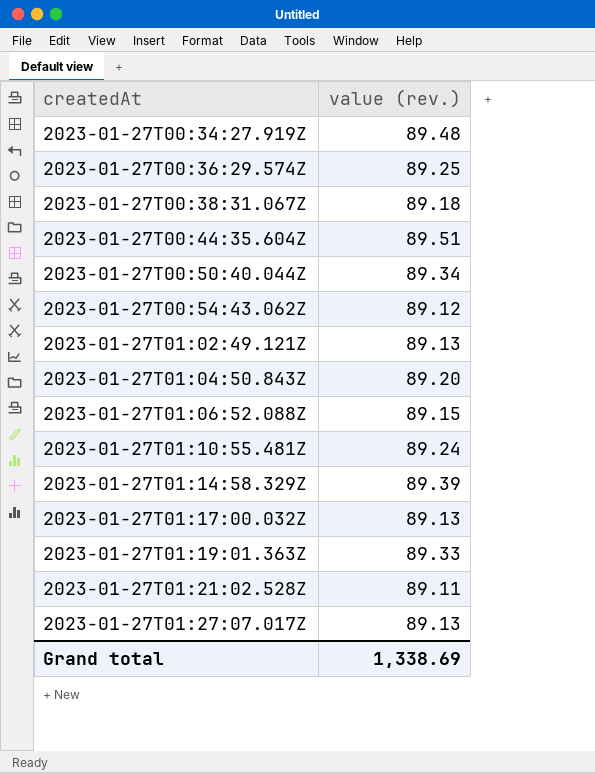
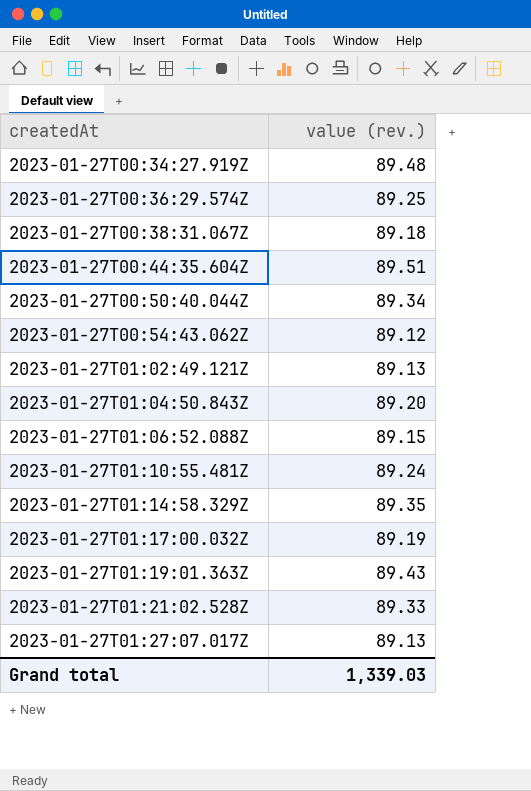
2023-01-27T01:14:58.329Z | value (rev.): 89.39 -> 89.35
2023-01-27T01:17:00.032Z | value (rev.): 89.13 -> 89.19
2023-01-27T01:19:01.363Z | value (rev.): 89.33 -> 89.43
2023-01-27T01:21:02.528Z | value (rev.): 89.11 -> 89.33
Grand total | value (rev.): 1,338.69 -> 1,339.03

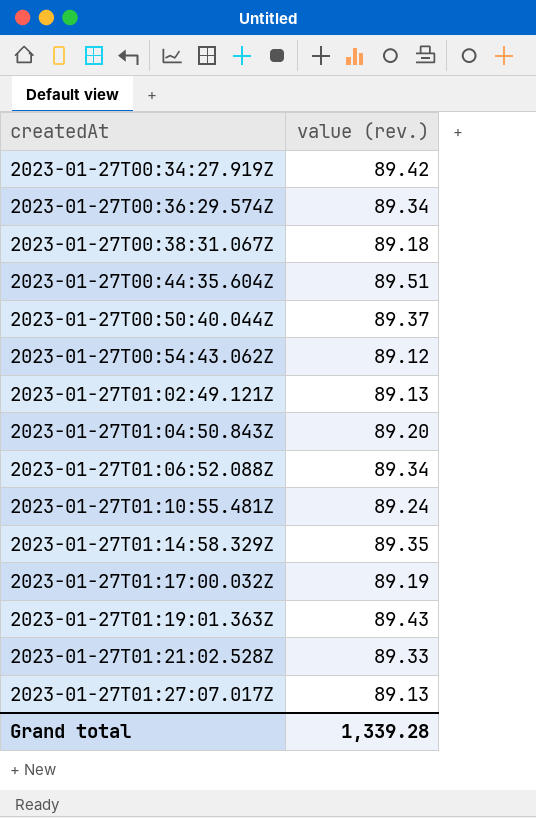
2023-01-27T00:34:27.919Z | value (rev.): 89.48 -> 89.42
2023-01-27T00:36:29.574Z | value (rev.): 89.25 -> 89.34
2023-01-27T00:50:40.044Z | value (rev.): 89.34 -> 89.37
2023-01-27T01:06:52.088Z | value (rev.): 89.15 -> 89.34
Grand total | value (rev.): 1,339.03 -> 1,339.28

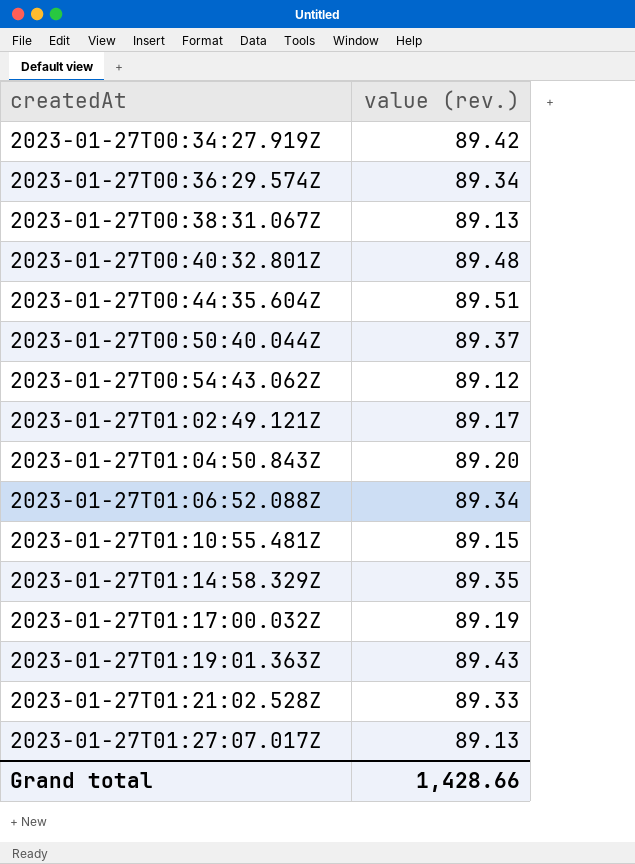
2023-01-27T00:38:31.067Z | value (rev.): 89.18 -> 89.13
row 2023-01-27T00:40:32.801Z: none -> 89.48
2023-01-27T01:02:49.121Z | value (rev.): 89.13 -> 89.17
2023-01-27T01:10:55.481Z | value (rev.): 89.24 -> 89.15
Grand total | value (rev.): 1,339.28 -> 1,428.66

